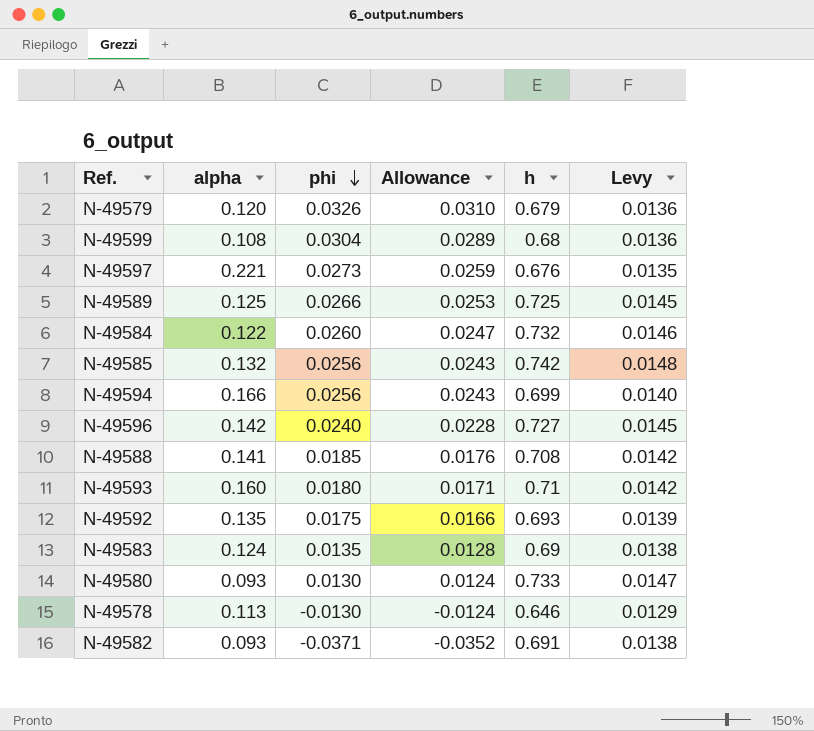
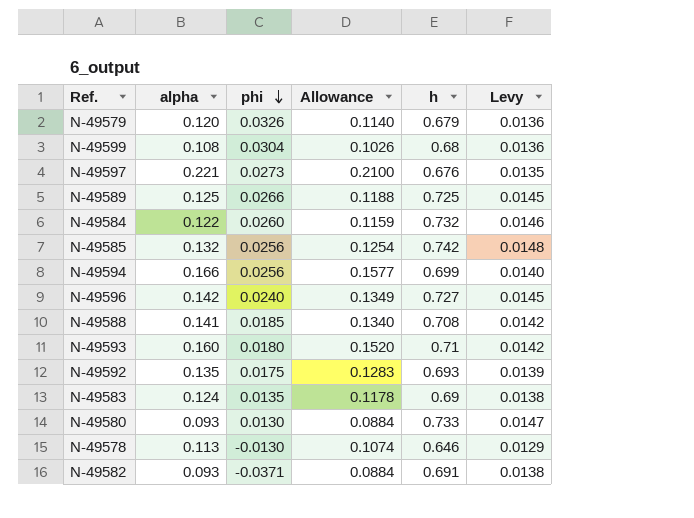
column Allowance | formula: [phi] * 0.95 -> [alpha] * 0.95

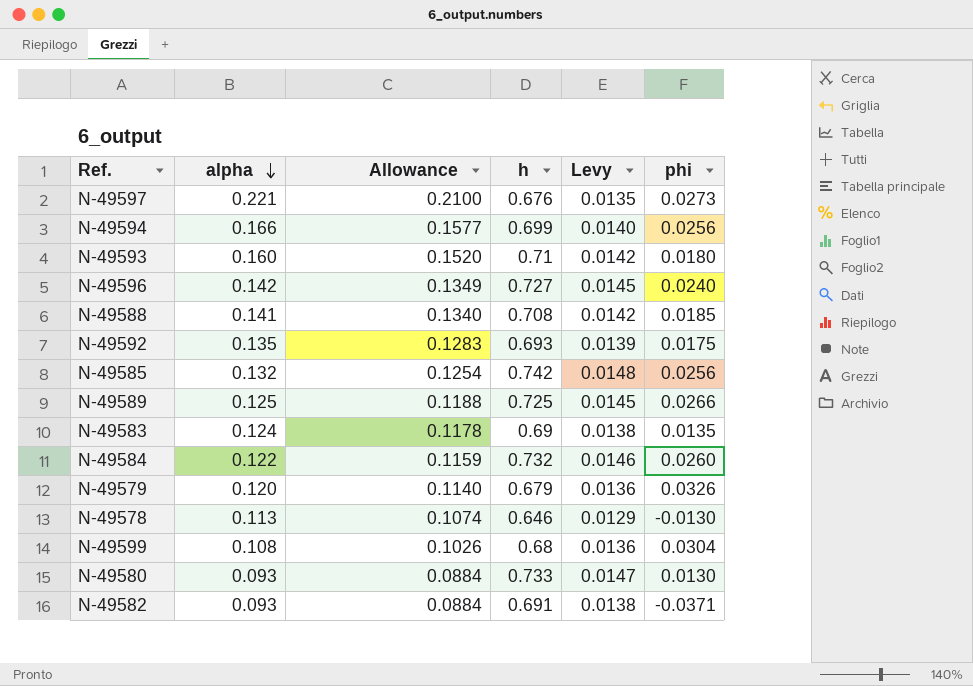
row order: phi descending -> alpha descending
column phi | position: 3 -> 6

